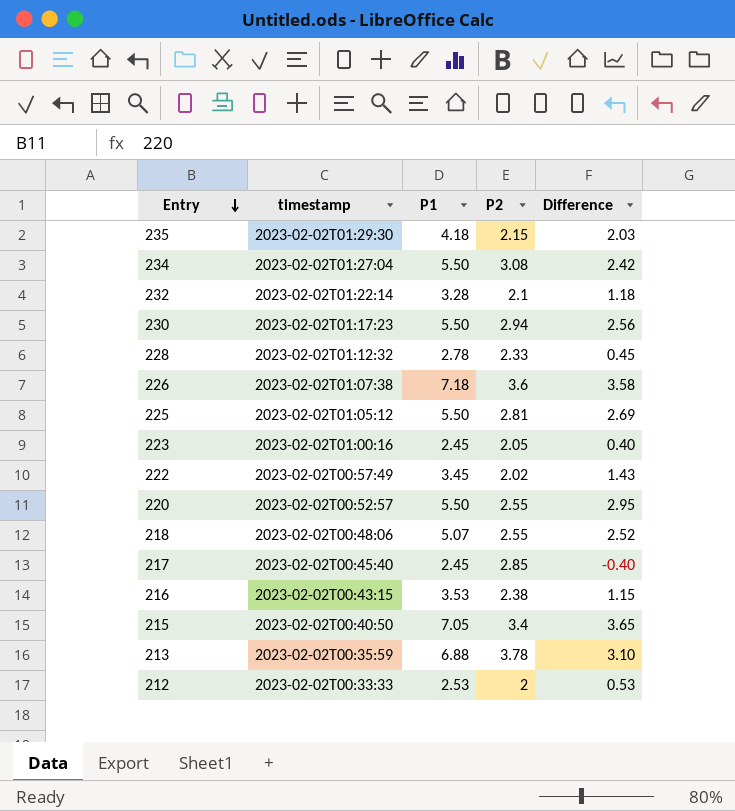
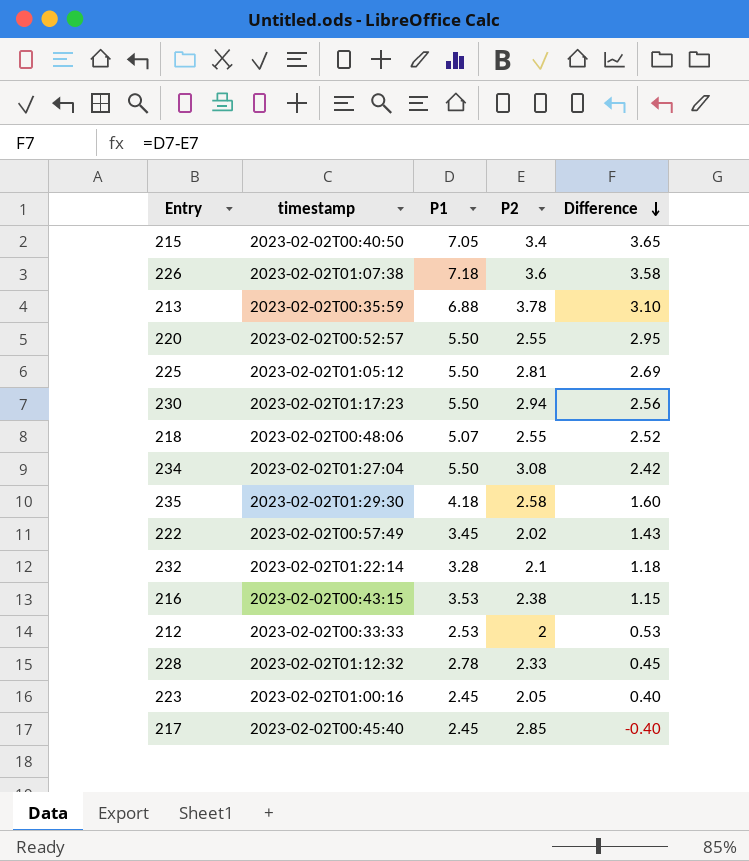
row order: Entry descending -> Difference descending
235 | P2: 2.15 -> 2.58
235 | Difference: 2.03 -> 1.60

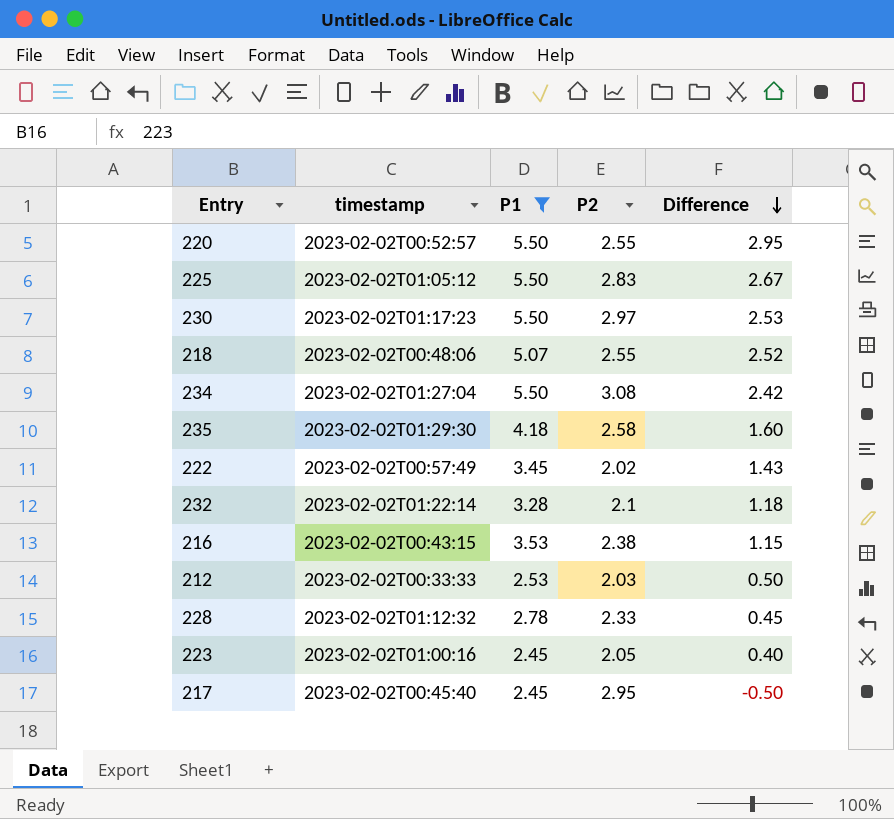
filter: none -> P1 <= 5.50
225 | P2: 2.81 -> 2.83
225 | Difference: 2.69 -> 2.67
230 | P2: 2.94 -> 2.97
230 | Difference: 2.56 -> 2.53
212 | P2: 2 -> 2.03
212 | Difference: 0.53 -> 0.50
217 | P2: 2.85 -> 2.95
217 | Difference: -0.40 -> -0.50

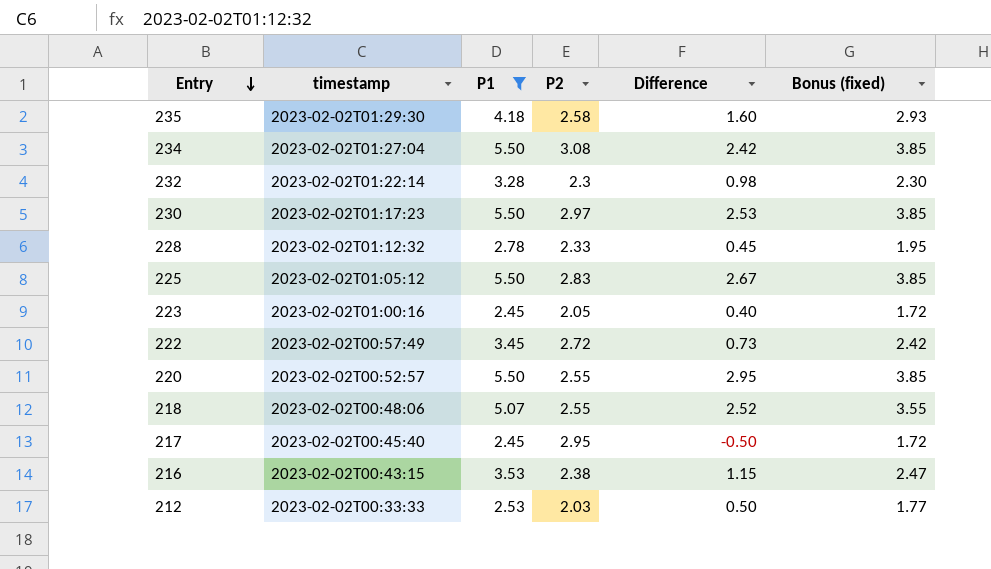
row order: Difference descending -> Entry descending
column Bonus (fixed) | formula: none -> [P1] * 0.7
232 | P2: 2.1 -> 2.3
232 | Difference: 1.18 -> 0.98
222 | P2: 2.02 -> 2.72
222 | Difference: 1.43 -> 0.73

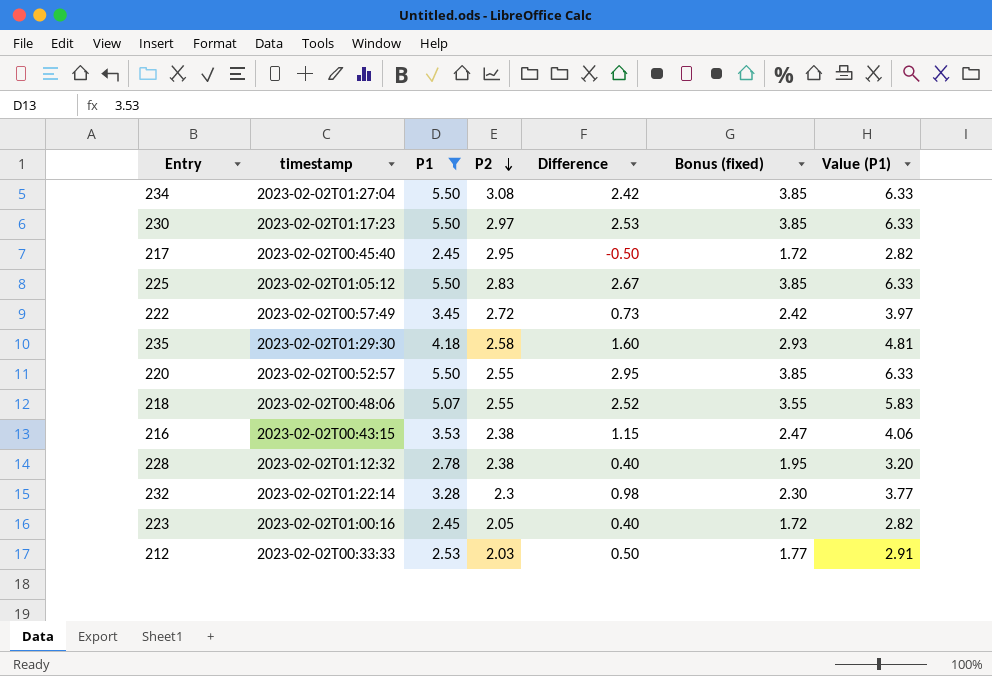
row order: Entry descending -> P2 descending
column Value (P1) | formula: none -> [P1] * 1.15
228 | P2: 2.33 -> 2.38
228 | Difference: 0.45 -> 0.40

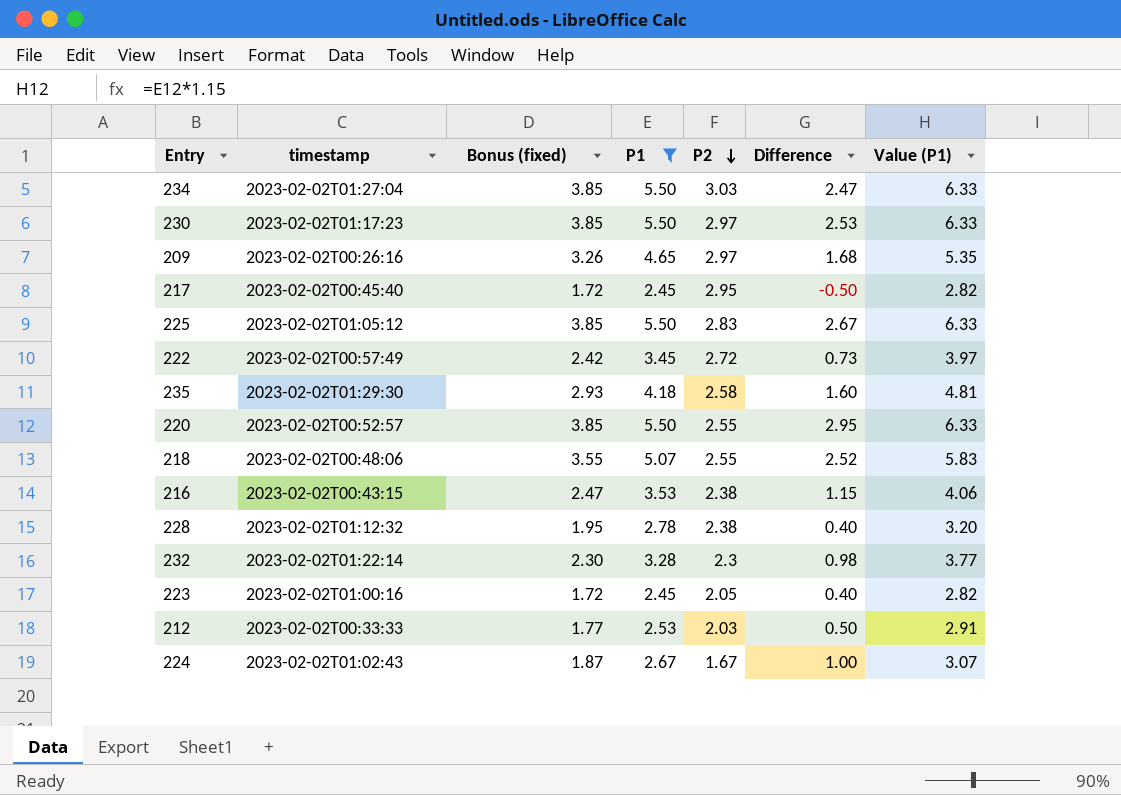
column Bonus (fixed) | position: 6 -> 3
234 | P2: 3.08 -> 3.03
234 | Difference: 2.42 -> 2.47
row 209: none -> 2023-02-02T00:26:16 | 3.26 | 4.65 | 2.97 | 1.68 | 5.35
row 224: none -> 2023-02-02T01:02:43 | 1.87 | 2.67 | 1.67 | 1.00 | 3.07

